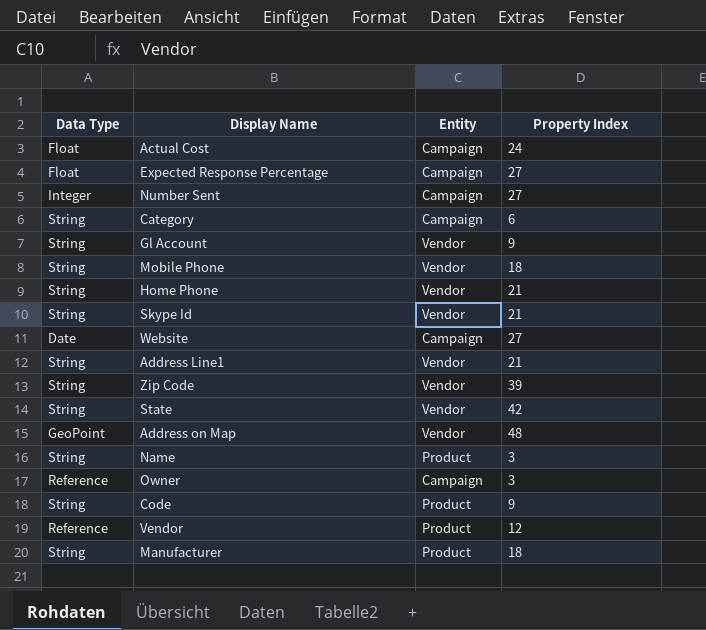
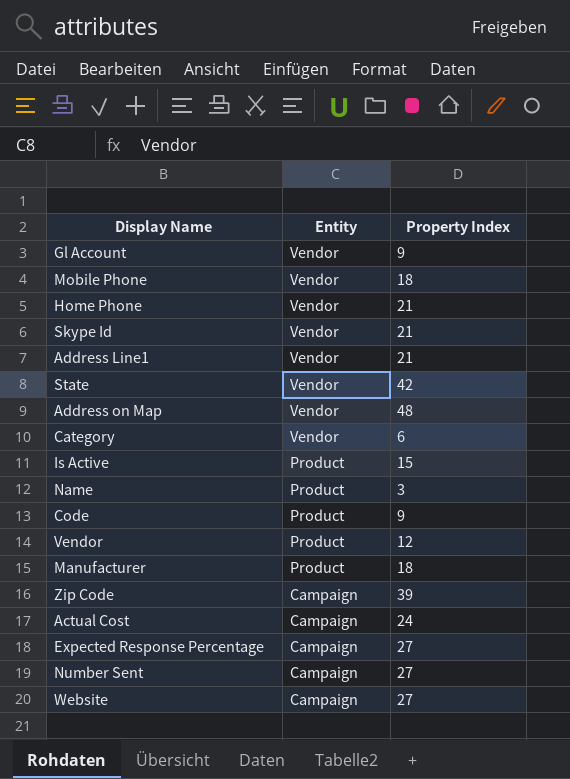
row order: none -> Entity descending
column Data Type | position: 1 -> none
row Owner: Reference | Campaign | 3 -> none
Category | Entity: Campaign -> Vendor
row Is Active: none -> Product | 15
Zip Code | Entity: Vendor -> Campaign

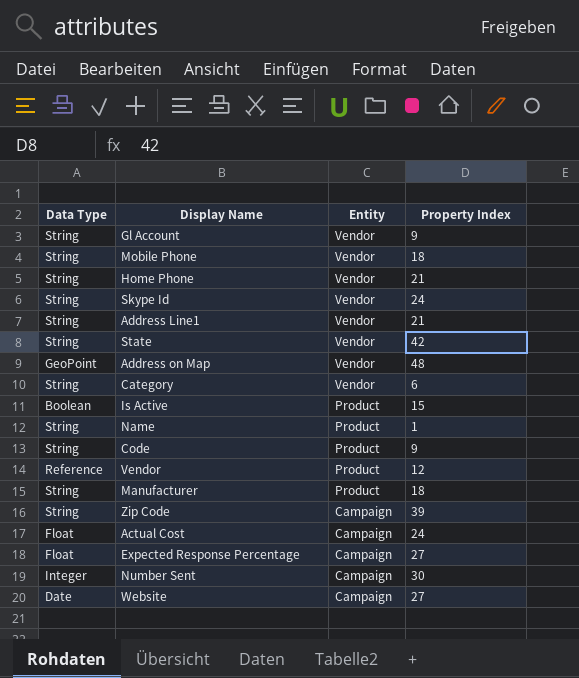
column Data Type | position: none -> 1
Skype Id | Property Index: 21 -> 24
Name | Property Index: 3 -> 1
Number Sent | Property Index: 27 -> 30

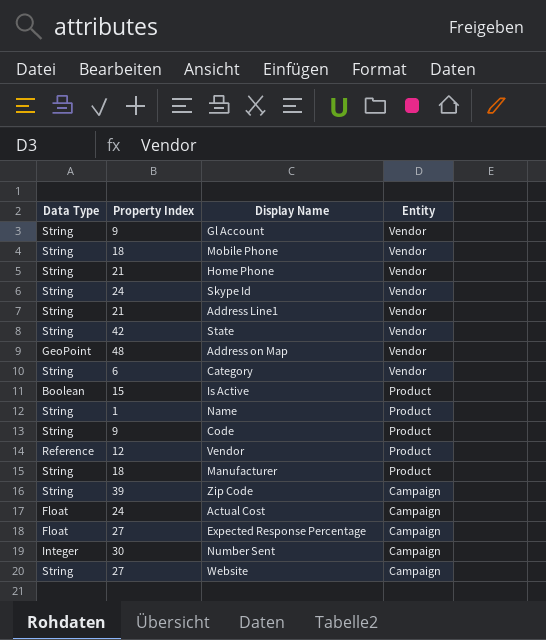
column Property Index | position: 4 -> 2
Website | Data Type: Date -> String

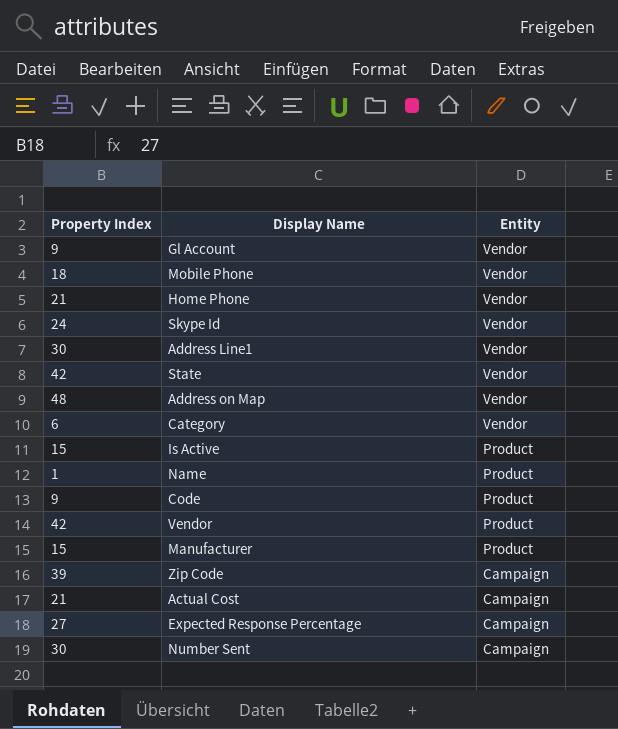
column Data Type | position: 1 -> none
row Website: String | 27 | Campaign -> none
Address Line1 | Property Index: 21 -> 30
Vendor | Property Index: 12 -> 42
Manufacturer | Property Index: 18 -> 15
Actual Cost | Property Index: 24 -> 21

